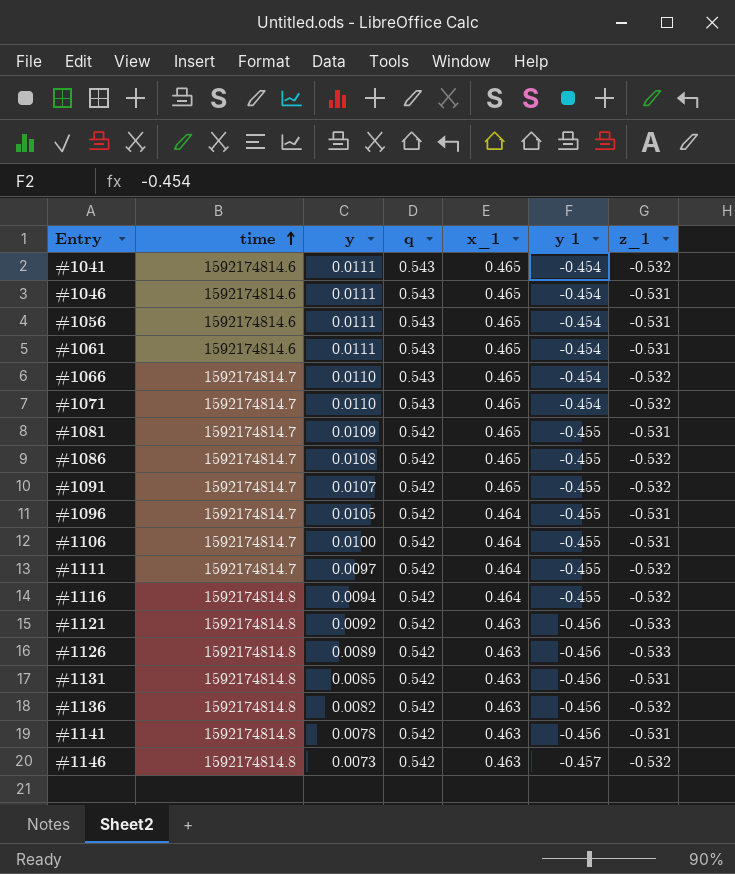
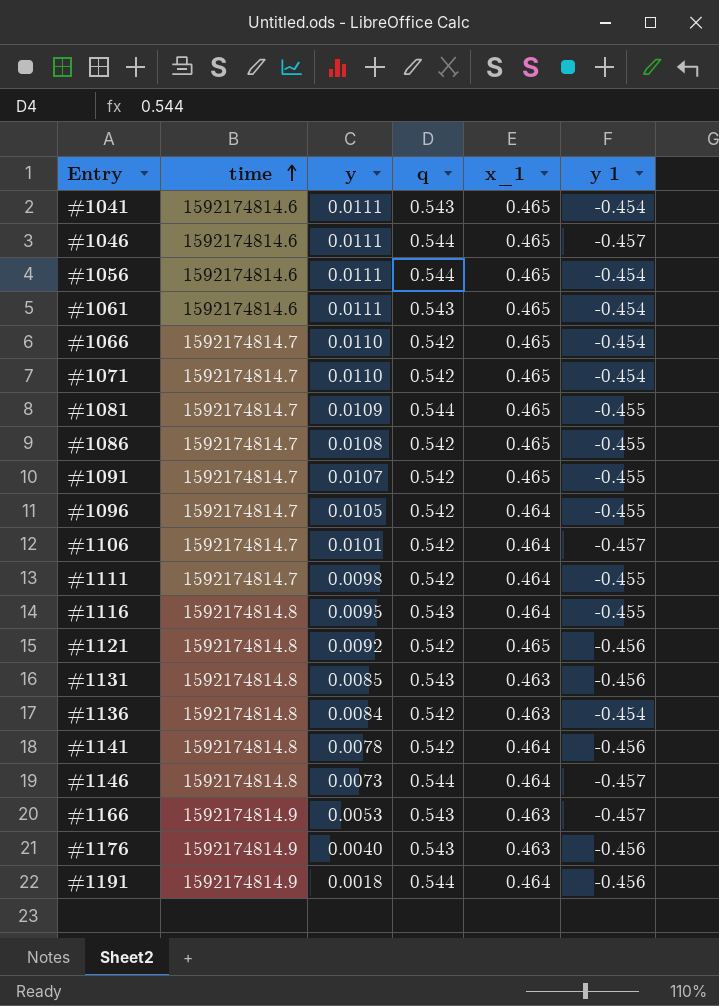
column z_1 | position: 7 -> none
row #1126: 1592174814.8 | 0.0089 | 0.542 | 0.463 | -0.456 | -0.533 -> none
#1046 | q: 0.543 -> 0.544
#1046 | y 1: -0.454 -> -0.457
#1056 | q: 0.543 -> 0.544
#1066 | q: 0.543 -> 0.542
#1071 | q: 0.543 -> 0.542
#1081 | q: 0.542 -> 0.544
#1106 | y: 0.0100 -> 0.0101
#1106 | y 1: -0.455 -> -0.457
#1111 | y: 0.0097 -> 0.0098
#1116 | y: 0.0094 -> 0.0095
#1116 | q: 0.542 -> 0.543
#1121 | x_1: 0.463 -> 0.465
#1131 | q: 0.542 -> 0.543
#1136 | y: 0.0082 -> 0.0084
#1136 | y 1: -0.456 -> -0.454
#1141 | x_1: 0.463 -> 0.464
#1146 | q: 0.542 -> 0.544
#1146 | x_1: 0.463 -> 0.464
row #1166: none -> 1592174814.9 | 0.0053 | 0.543 | 0.463 | -0.457
row #1176: none -> 1592174814.9 | 0.0040 | 0.543 | 0.463 | -0.456
row #1191: none -> 1592174814.9 | 0.0018 | 0.544 | 0.464 | -0.456

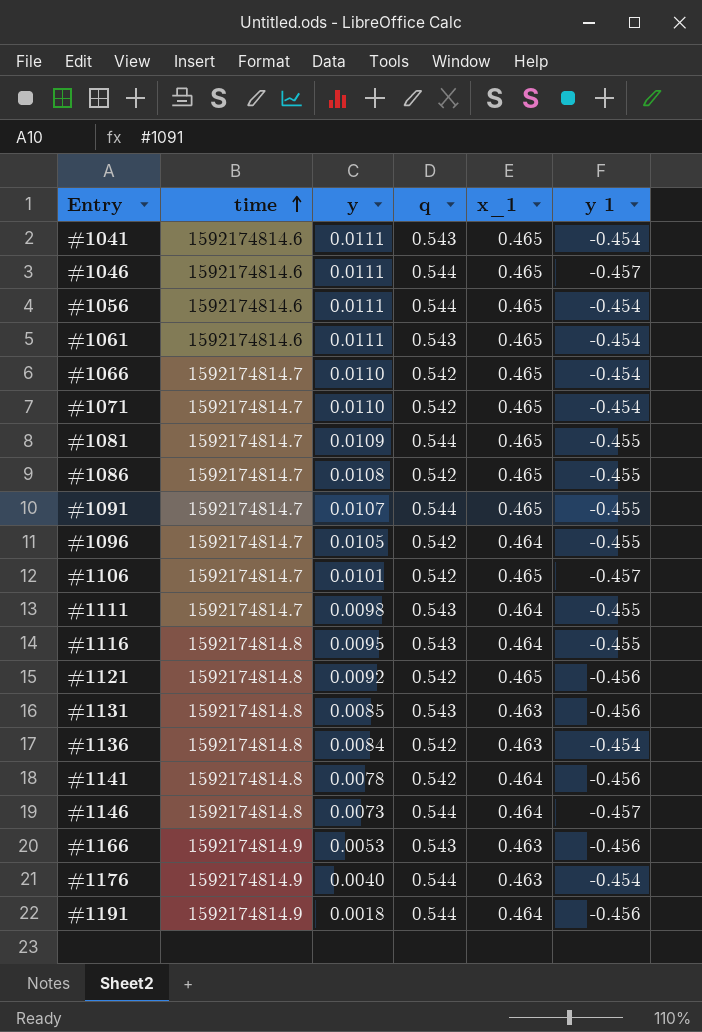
#1091 | q: 0.542 -> 0.544
#1106 | x_1: 0.464 -> 0.465
#1111 | q: 0.542 -> 0.543
#1166 | y 1: -0.457 -> -0.456
#1176 | q: 0.543 -> 0.544
#1176 | y 1: -0.456 -> -0.454

